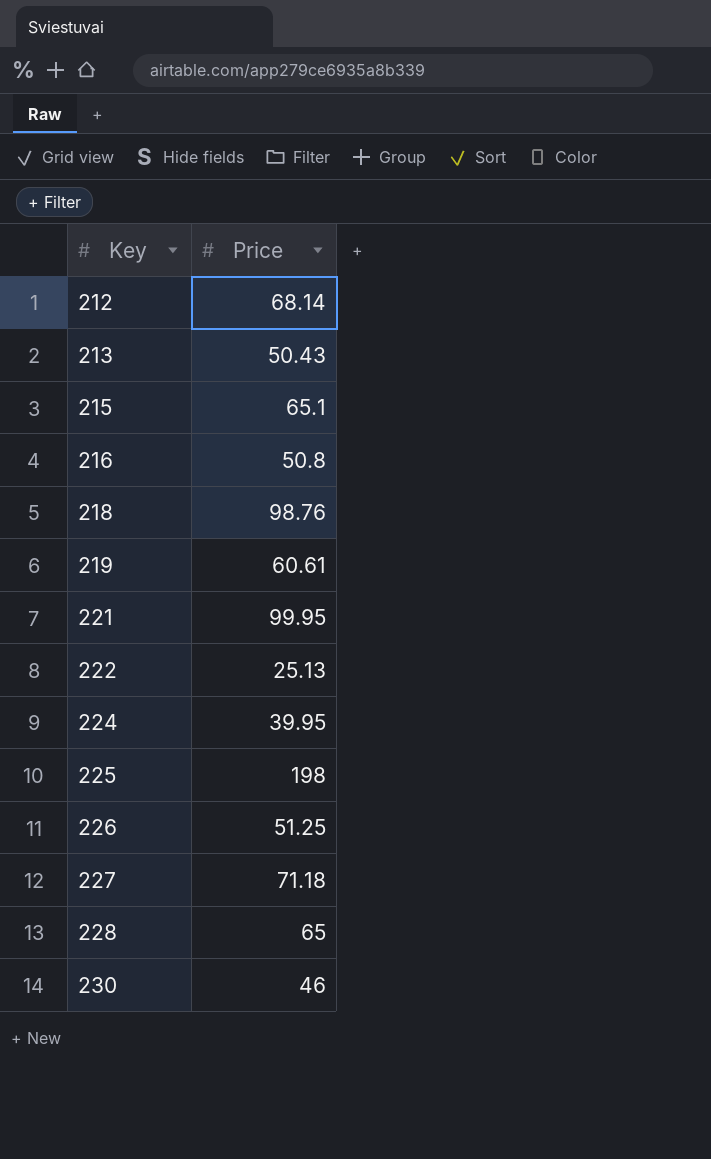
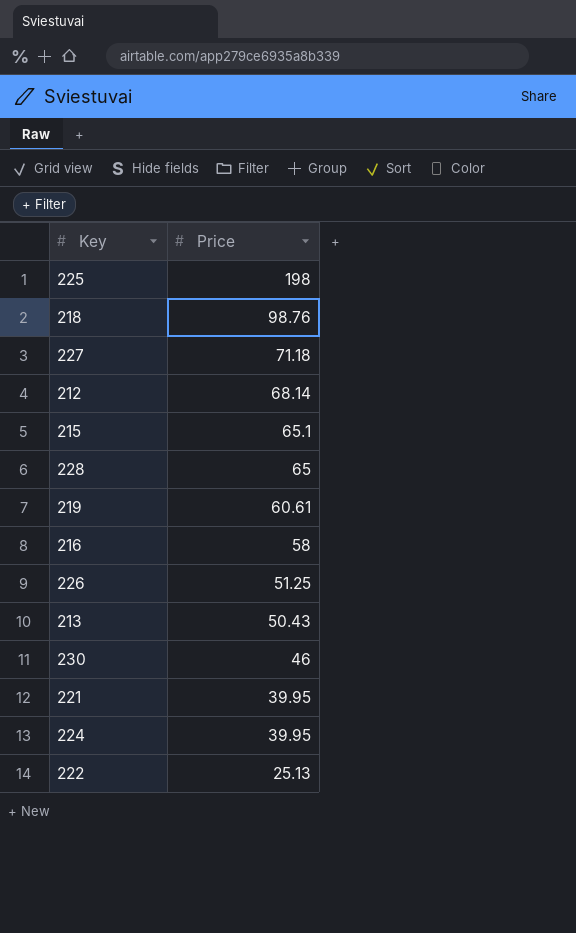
row order: Key ascending -> Price descending
216 | Price: 50.8 -> 58
221 | Price: 99.95 -> 39.95

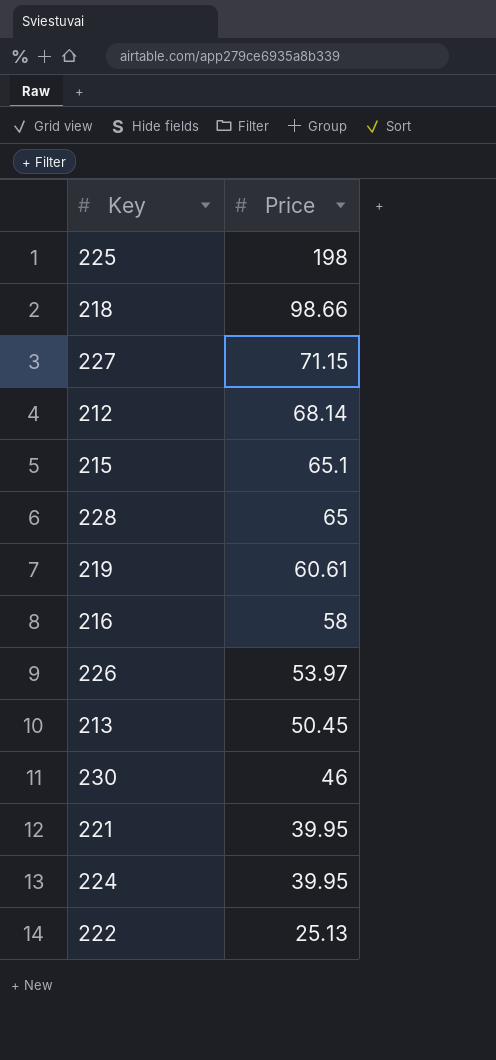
218 | Price: 98.76 -> 98.66
227 | Price: 71.18 -> 71.15
226 | Price: 51.25 -> 53.97
213 | Price: 50.43 -> 50.45

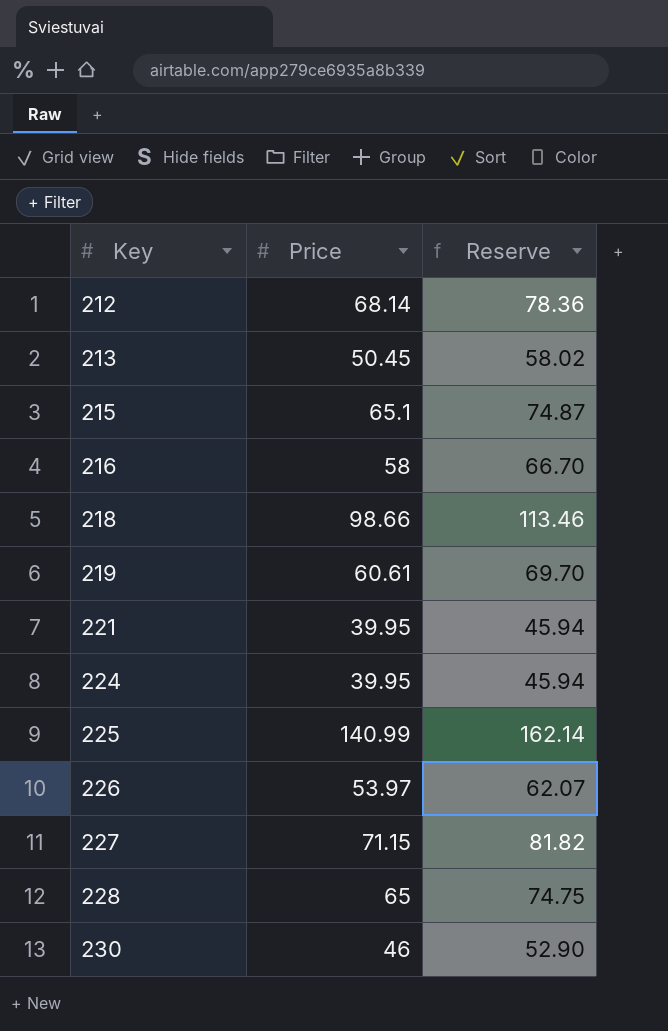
row order: Price descending -> Key ascending
column Reserve | formula: none -> [Price] * 1.15
row 222: 25.13 -> none
225 | Price: 198 -> 140.99

